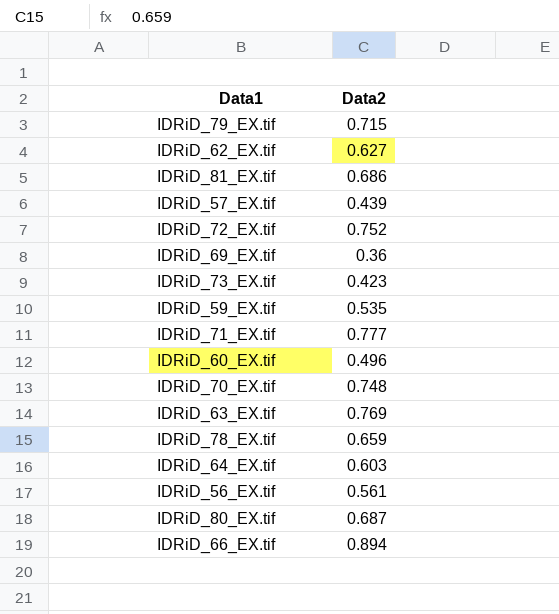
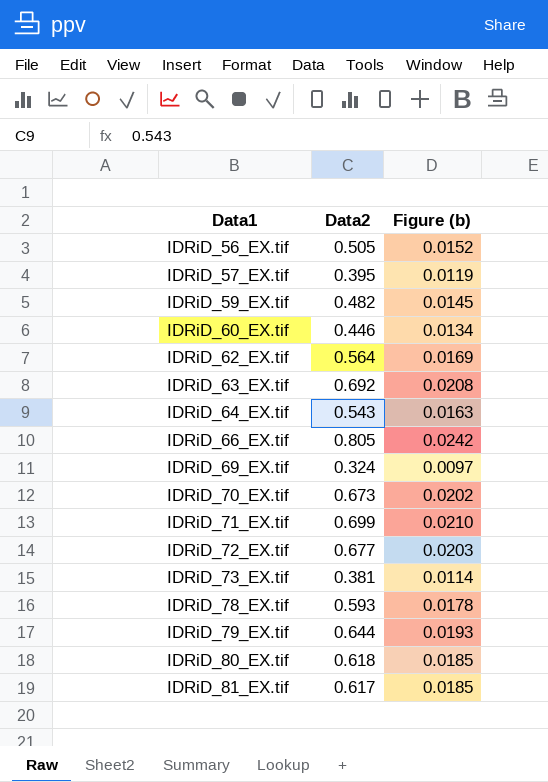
row order: none -> Data1 ascending
column Figure (b) | formula: none -> [Data2] * 0.03
IDRiD_56_EX.tif | Data2: 0.561 -> 0.505
IDRiD_57_EX.tif | Data2: 0.439 -> 0.395
IDRiD_59_EX.tif | Data2: 0.535 -> 0.482
IDRiD_60_EX.tif | Data2: 0.496 -> 0.446
IDRiD_62_EX.tif | Data2: 0.627 -> 0.564
IDRiD_63_EX.tif | Data2: 0.769 -> 0.692
IDRiD_64_EX.tif | Data2: 0.603 -> 0.543
IDRiD_66_EX.tif | Data2: 0.894 -> 0.805
IDRiD_69_EX.tif | Data2: 0.36 -> 0.324
IDRiD_70_EX.tif | Data2: 0.748 -> 0.673
IDRiD_71_EX.tif | Data2: 0.777 -> 0.699
IDRiD_72_EX.tif | Data2: 0.752 -> 0.677
IDRiD_73_EX.tif | Data2: 0.423 -> 0.381
IDRiD_78_EX.tif | Data2: 0.659 -> 0.593
IDRiD_79_EX.tif | Data2: 0.715 -> 0.644
IDRiD_80_EX.tif | Data2: 0.687 -> 0.618
IDRiD_81_EX.tif | Data2: 0.686 -> 0.617

